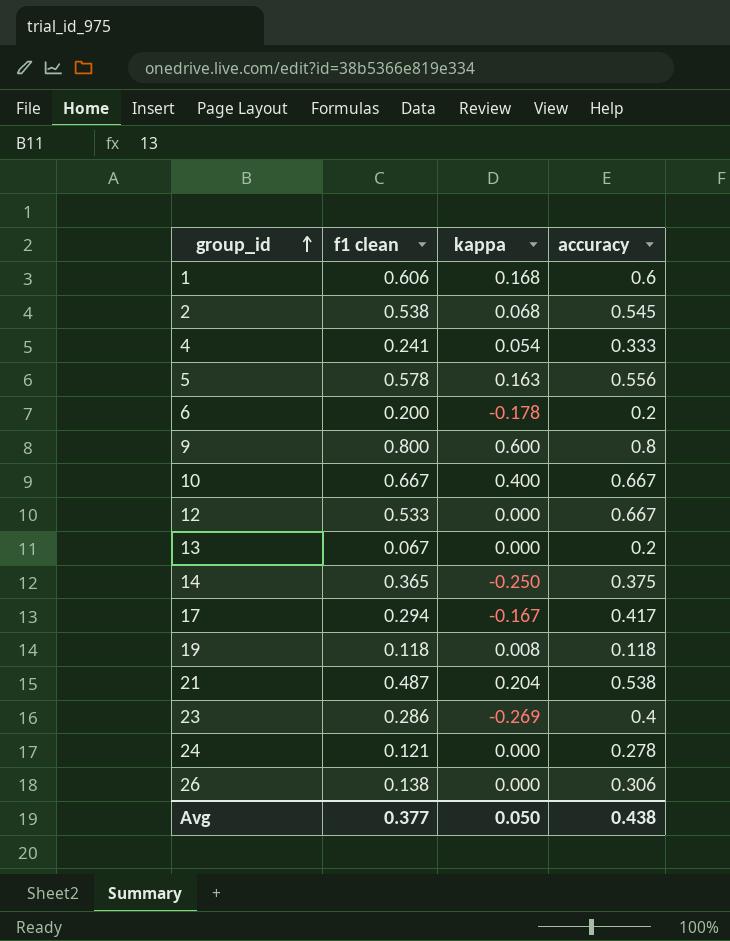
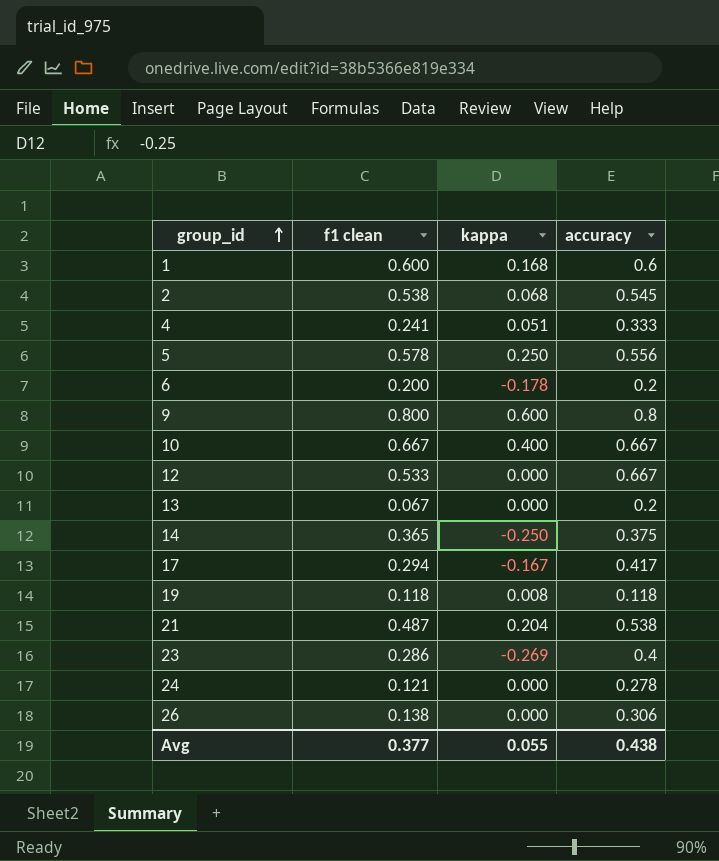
1 | f1 clean: 0.606 -> 0.600
4 | kappa: 0.054 -> 0.051
5 | kappa: 0.163 -> 0.250
Avg | kappa: 0.050 -> 0.055

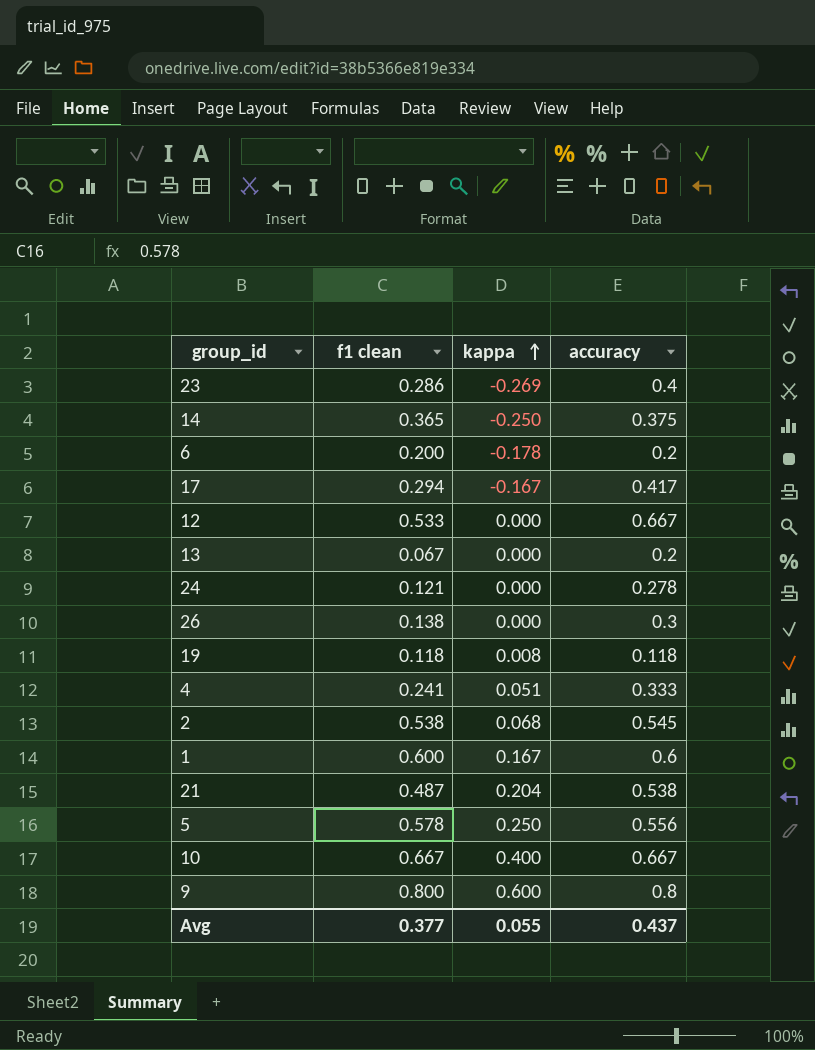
row order: group_id ascending -> kappa ascending
26 | accuracy: 0.306 -> 0.3
1 | kappa: 0.168 -> 0.167
Avg | accuracy: 0.438 -> 0.437

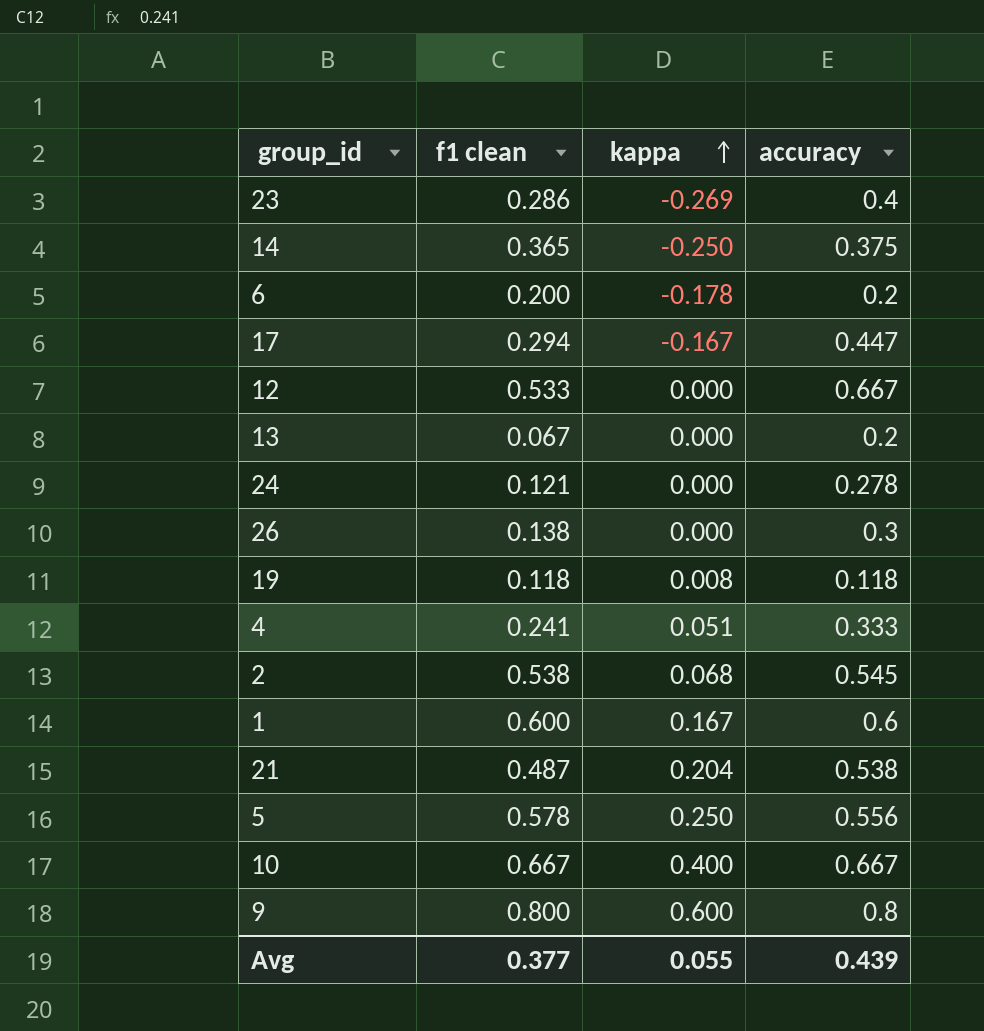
17 | accuracy: 0.417 -> 0.447
Avg | accuracy: 0.437 -> 0.439

